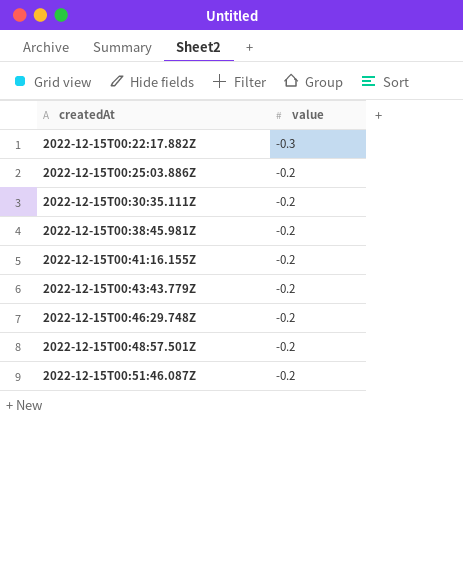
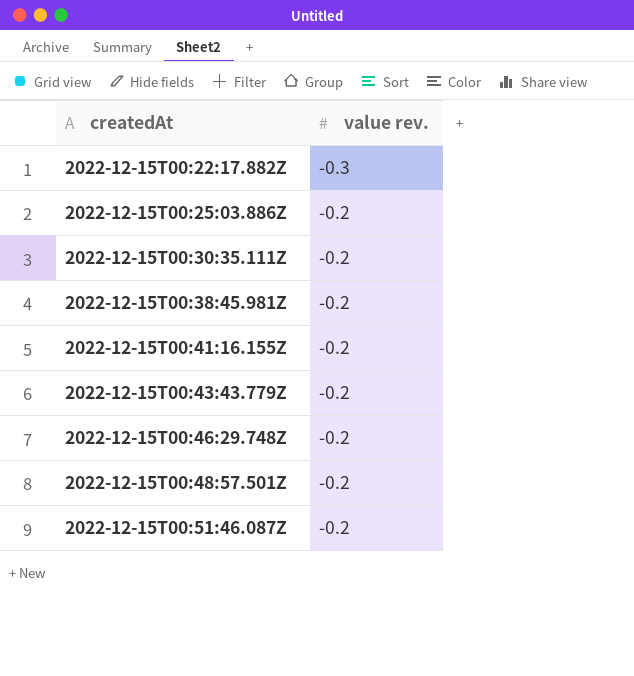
column name: value -> value rev.

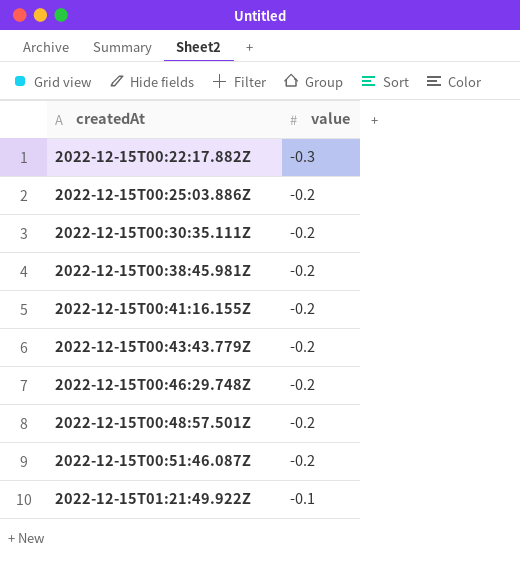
column name: value rev. -> value
row 2022-12-15T01:21:49.922Z: none -> -0.1

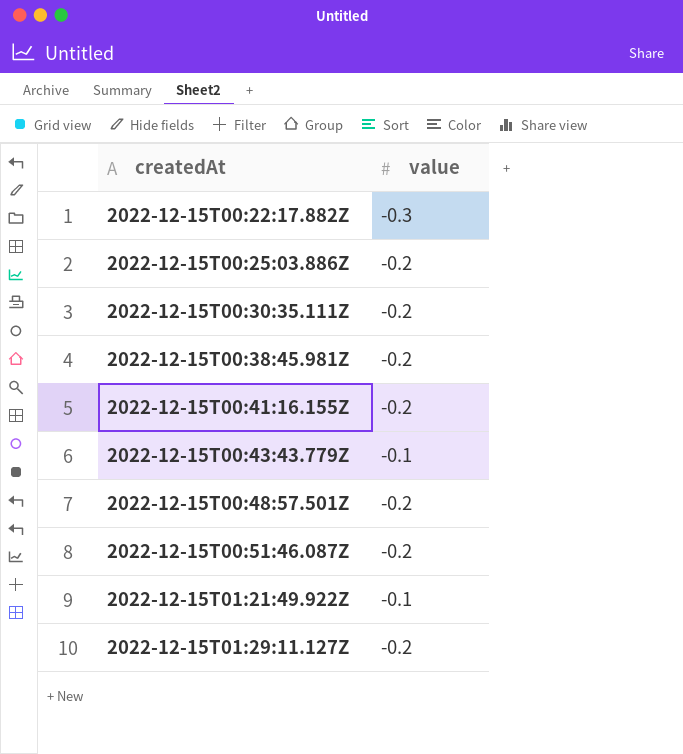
row 2022-12-15T00:46:29.748Z: -0.2 -> none
2022-12-15T00:43:43.779Z | value: -0.2 -> -0.1
row 2022-12-15T01:29:11.127Z: none -> -0.2

